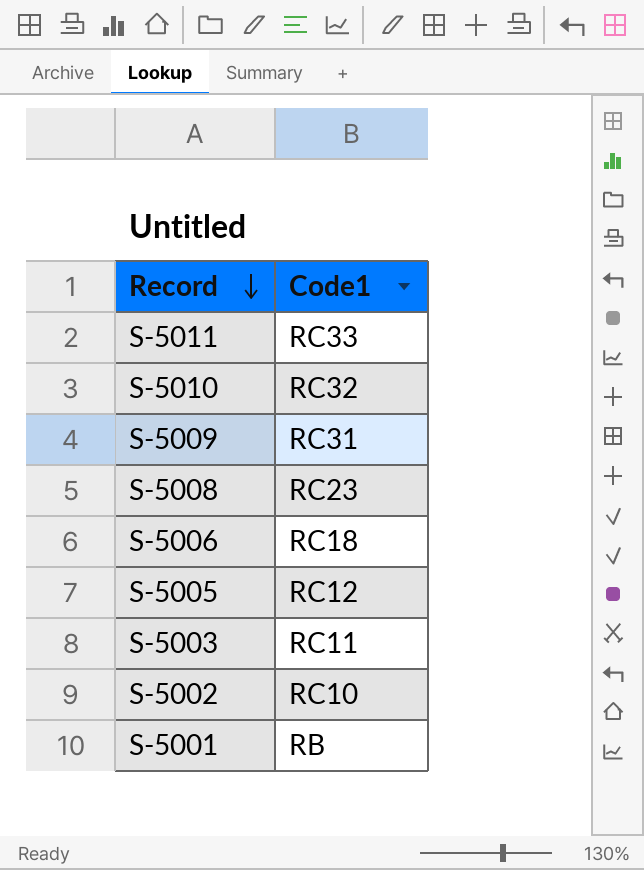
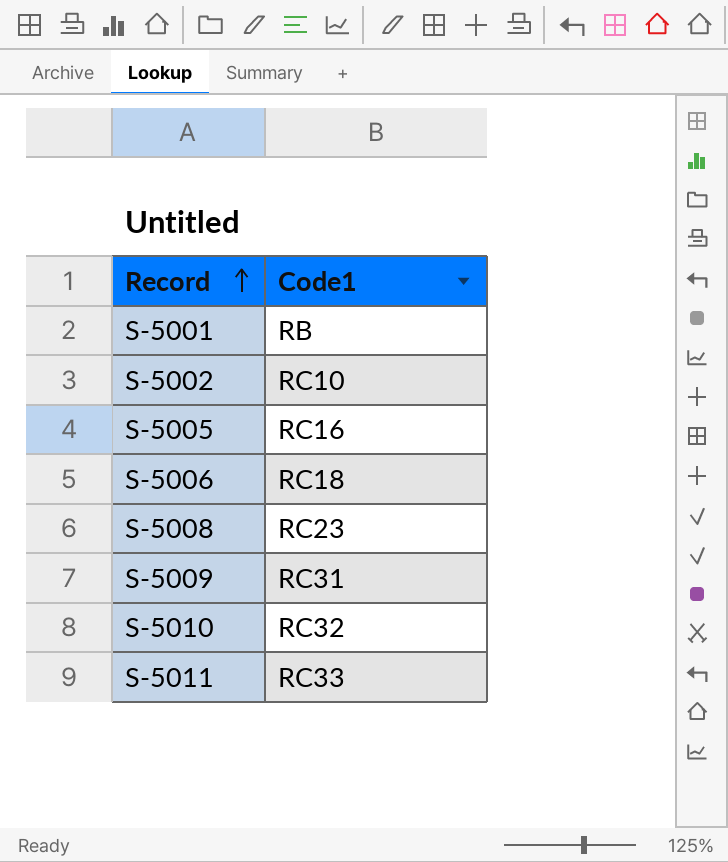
row order: Record descending -> Record ascending
row S-5003: RC11 -> none
S-5005 | Code1: RC12 -> RC16

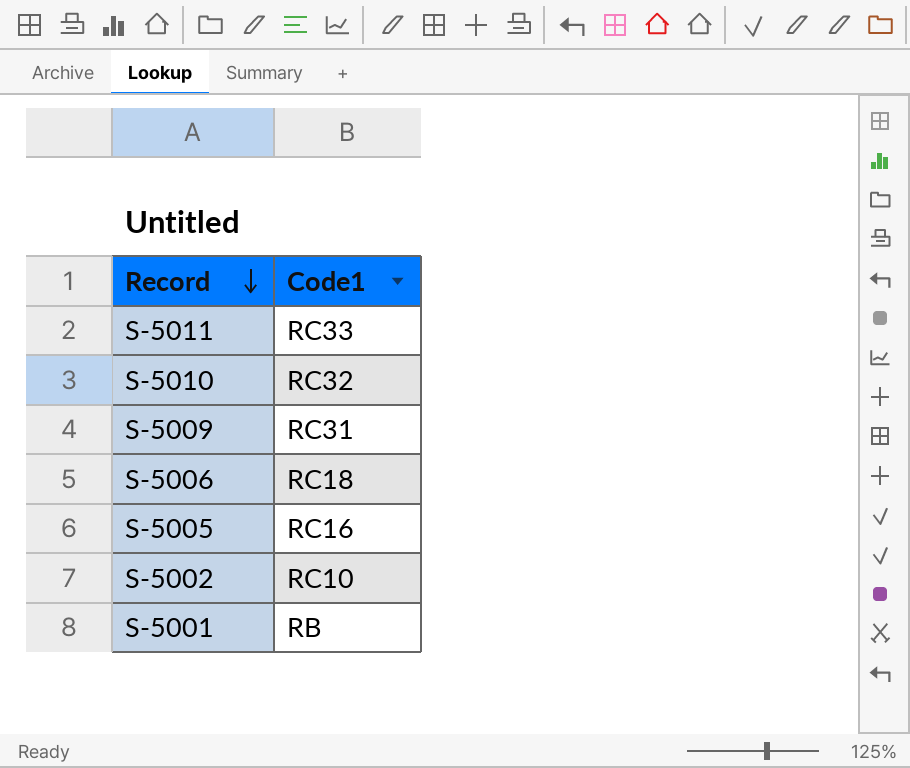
row order: Record ascending -> Record descending
row S-5008: RC23 -> none

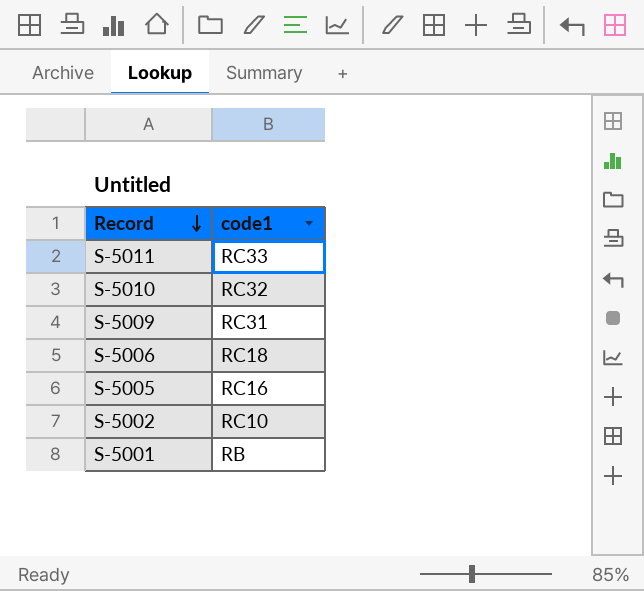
column name: Code1 -> code1

